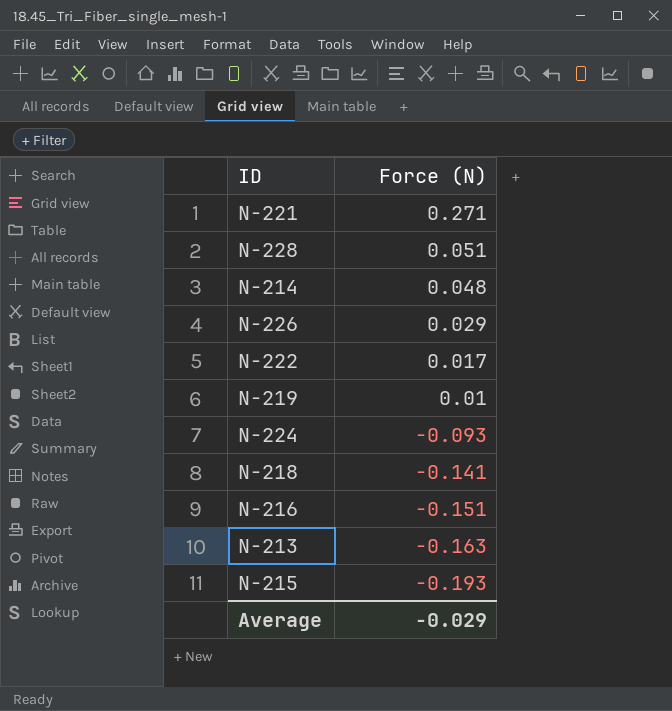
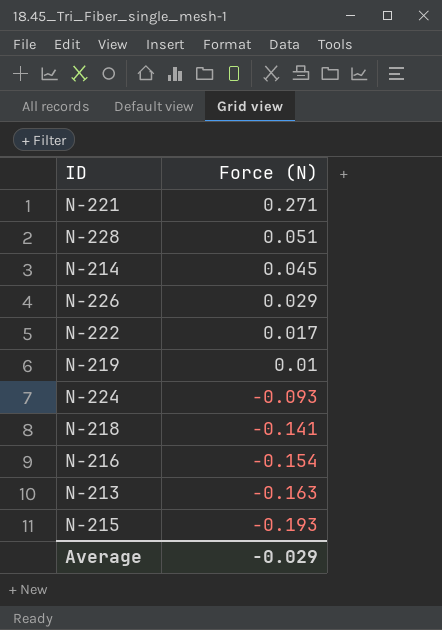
N-214 | Force (N): 0.048 -> 0.045
N-216 | Force (N): -0.151 -> -0.154

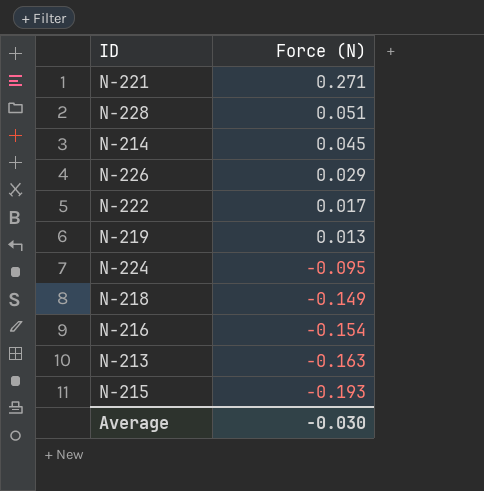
N-219 | Force (N): 0.01 -> 0.013
N-224 | Force (N): -0.093 -> -0.095
N-218 | Force (N): -0.141 -> -0.149
Average | Force (N): -0.029 -> -0.030

